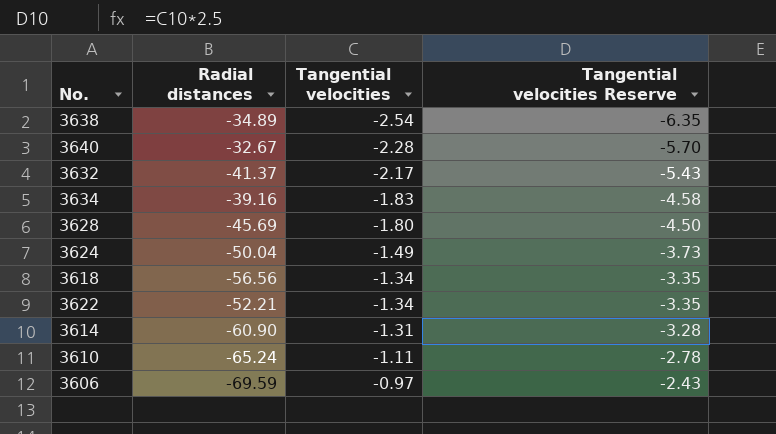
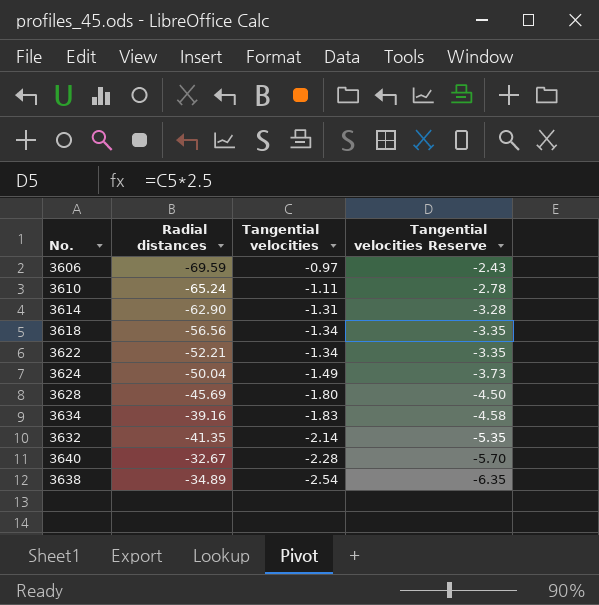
row order: Tangential velocities ascending -> Tangential velocities descending
3614 | Radial distances: -60.90 -> -62.90
3632 | Radial distances: -41.37 -> -41.35
3632 | Tangential velocities: -2.17 -> -2.14
3632 | Tangential velocities Reserve: -5.43 -> -5.35

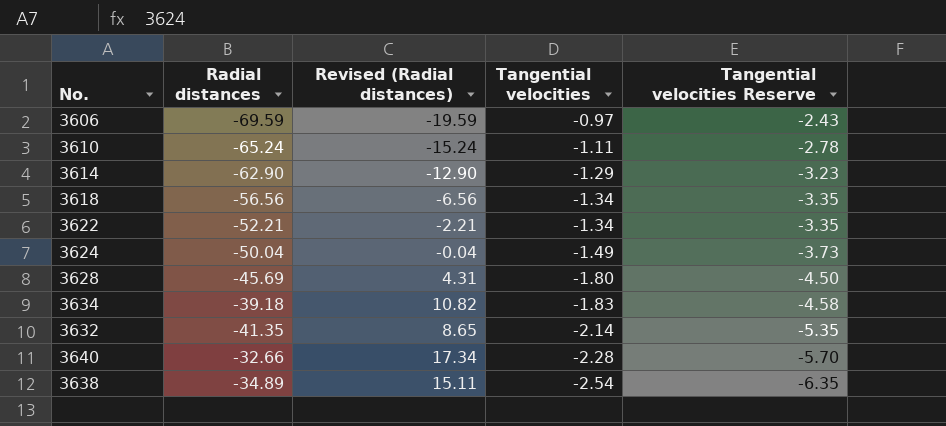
column Revised (Radial distances) | formula: none -> [Radial distances] + 50
3614 | Tangential velocities: -1.31 -> -1.29
3614 | Tangential velocities Reserve: -3.28 -> -3.23
3634 | Radial distances: -39.16 -> -39.18
3640 | Radial distances: -32.67 -> -32.66

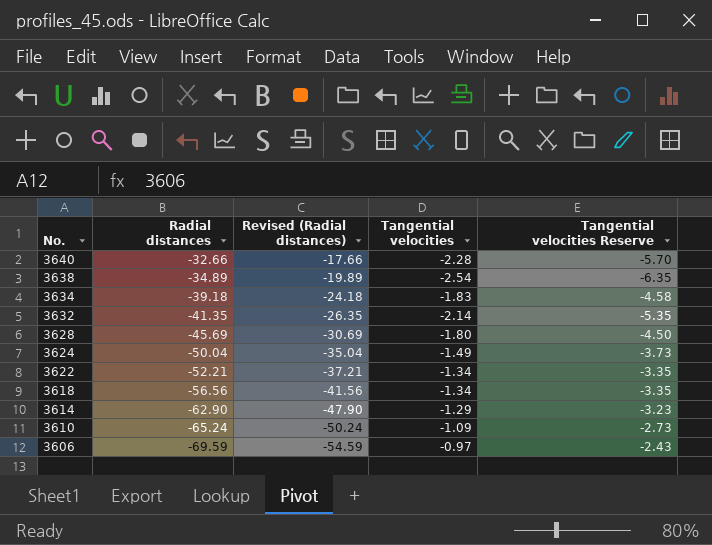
row order: Tangential velocities descending -> No. descending
column Revised (Radial distances) | formula: [Radial distances] + 50 -> [Radial distances] + 15
3610 | Tangential velocities: -1.11 -> -1.09
3610 | Tangential velocities Reserve: -2.78 -> -2.73

